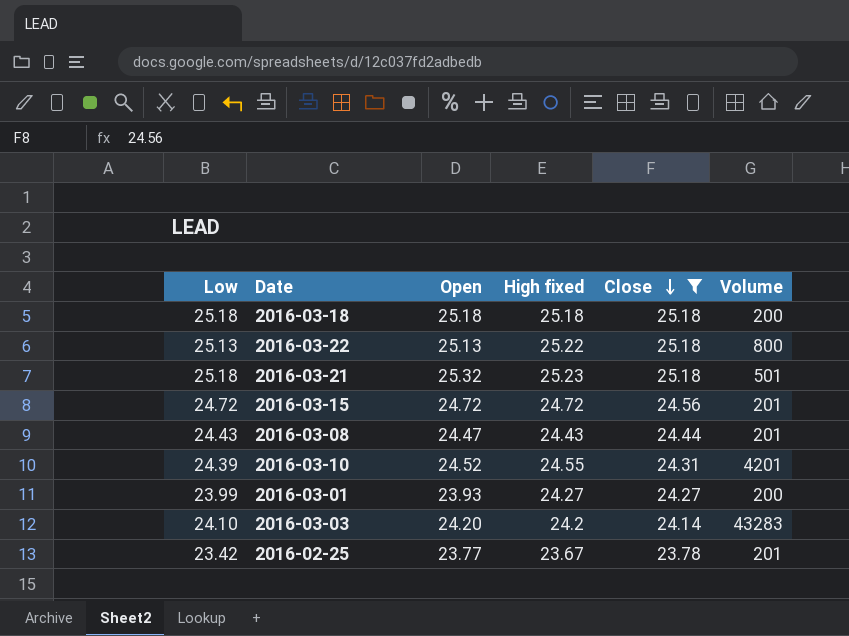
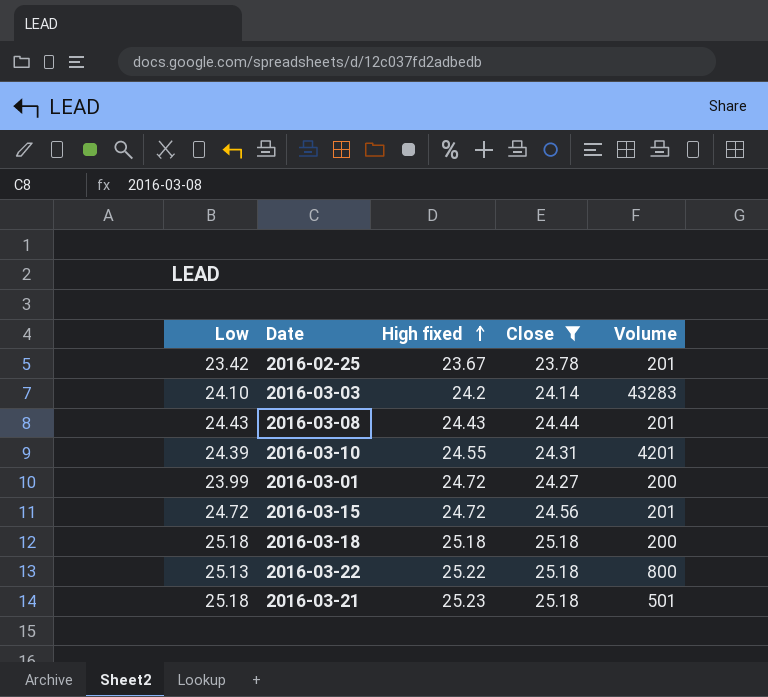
row order: Close descending -> High fixed ascending
column Open | position: 3 -> none
2016-03-01 | High fixed: 24.27 -> 24.72

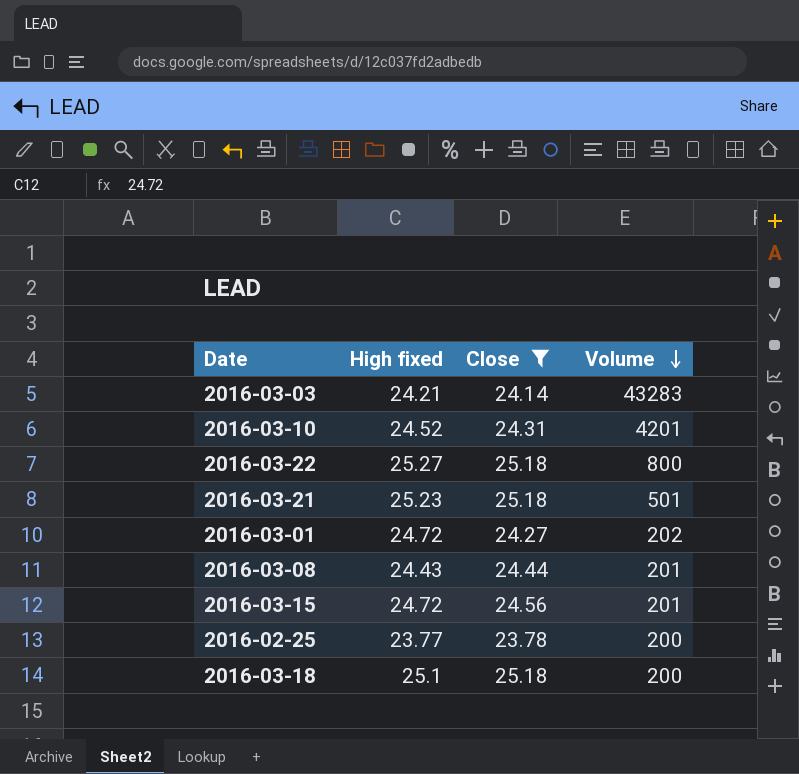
row order: High fixed ascending -> Volume descending
column Low | position: 1 -> none
2016-03-03 | High fixed: 24.2 -> 24.21
2016-03-10 | High fixed: 24.55 -> 24.52
2016-03-22 | High fixed: 25.22 -> 25.27
2016-03-01 | Volume: 200 -> 202
2016-02-25 | High fixed: 23.67 -> 23.77
2016-02-25 | Volume: 201 -> 200
2016-03-18 | High fixed: 25.18 -> 25.1

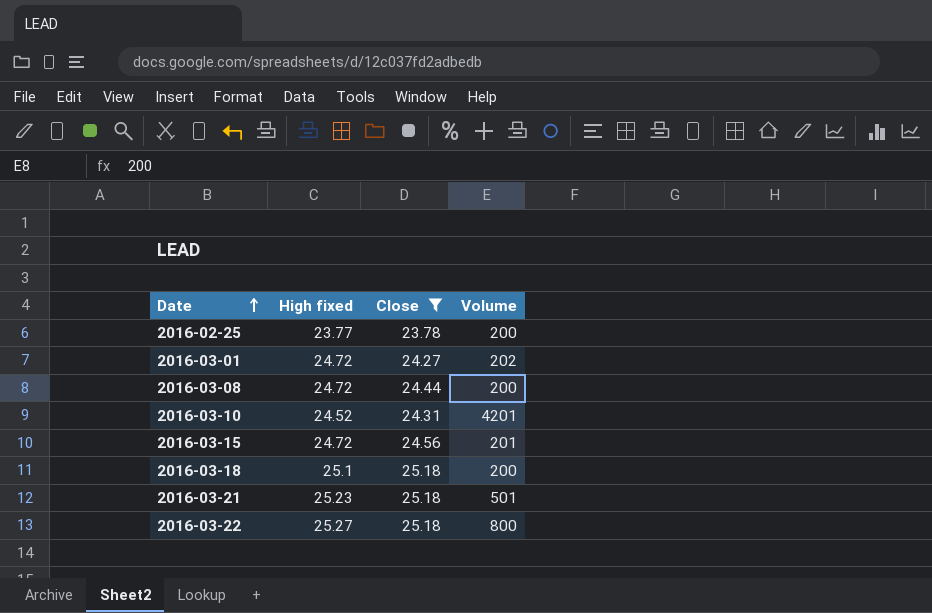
row order: Volume descending -> Date ascending
row 2016-03-03: 24.21 | 24.14 | 43283 -> none
2016-03-08 | High fixed: 24.43 -> 24.72
2016-03-08 | Volume: 201 -> 200

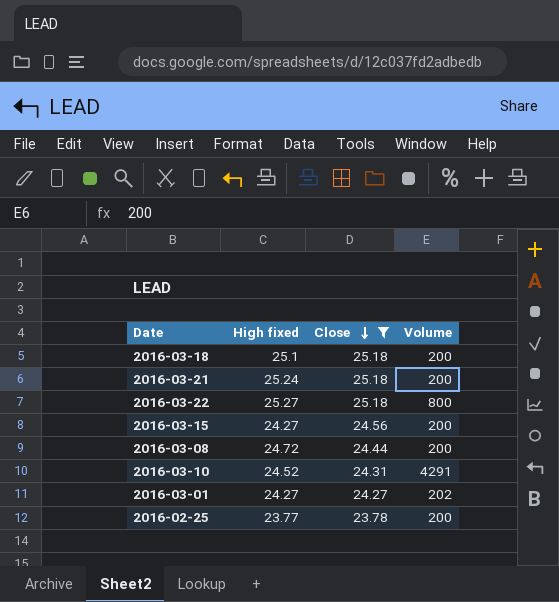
row order: Date ascending -> Close descending
2016-03-21 | High fixed: 25.23 -> 25.24
2016-03-21 | Volume: 501 -> 200
2016-03-15 | High fixed: 24.72 -> 24.27
2016-03-15 | Volume: 201 -> 200
2016-03-10 | Volume: 4201 -> 4291
2016-03-01 | High fixed: 24.72 -> 24.27

